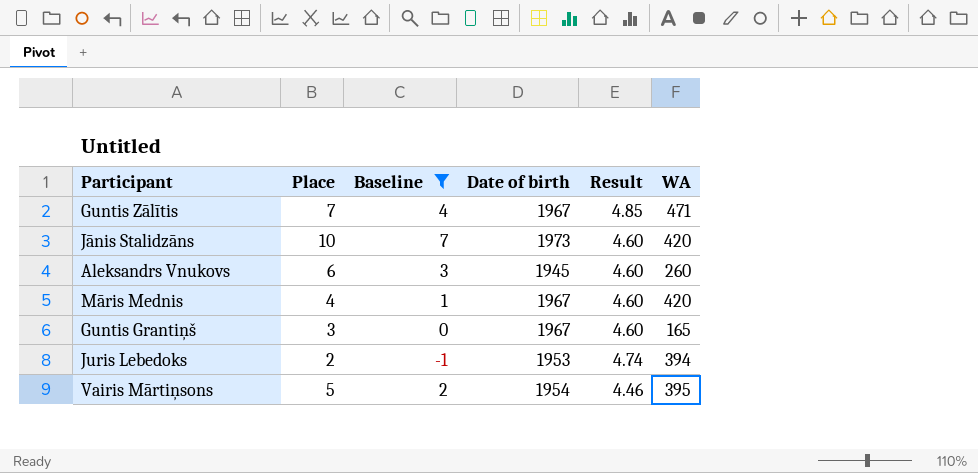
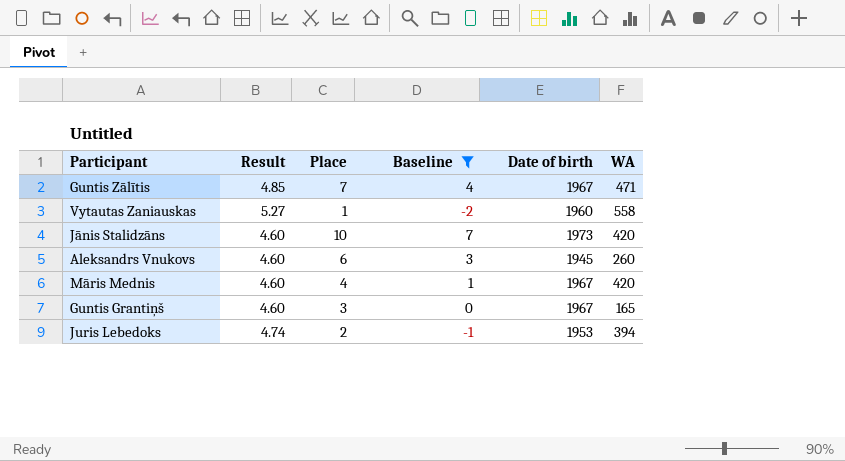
column Result | position: 5 -> 2
row Vairis Mārtiņsons: 5 | 2 | 1954 | 4.46 | 395 -> none
row Vytautas Zaniauskas: none -> 5.27 | 1 | -2 | 1960 | 558

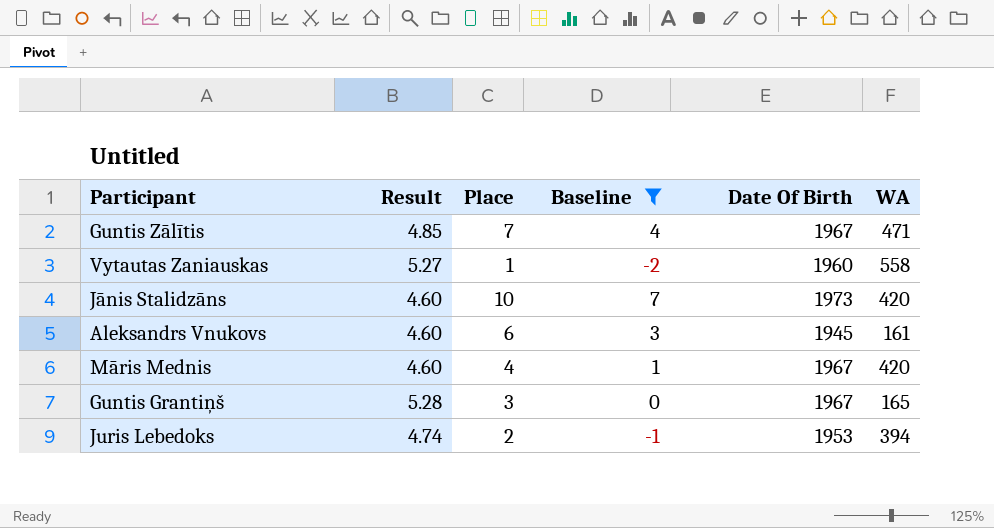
column name: Date of birth -> Date Of Birth
Aleksandrs Vnukovs | WA: 260 -> 161
Guntis Grantiņš | Result: 4.60 -> 5.28

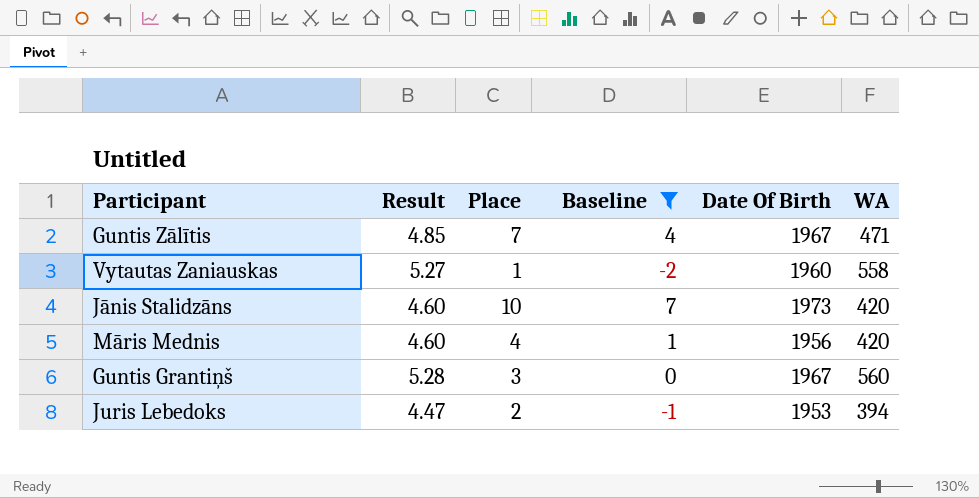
row Aleksandrs Vnukovs: 4.60 | 6 | 3 | 1945 | 161 -> none
Māris Mednis | Date Of Birth: 1967 -> 1956
Guntis Grantiņš | WA: 165 -> 560
Juris Lebedoks | Result: 4.74 -> 4.47

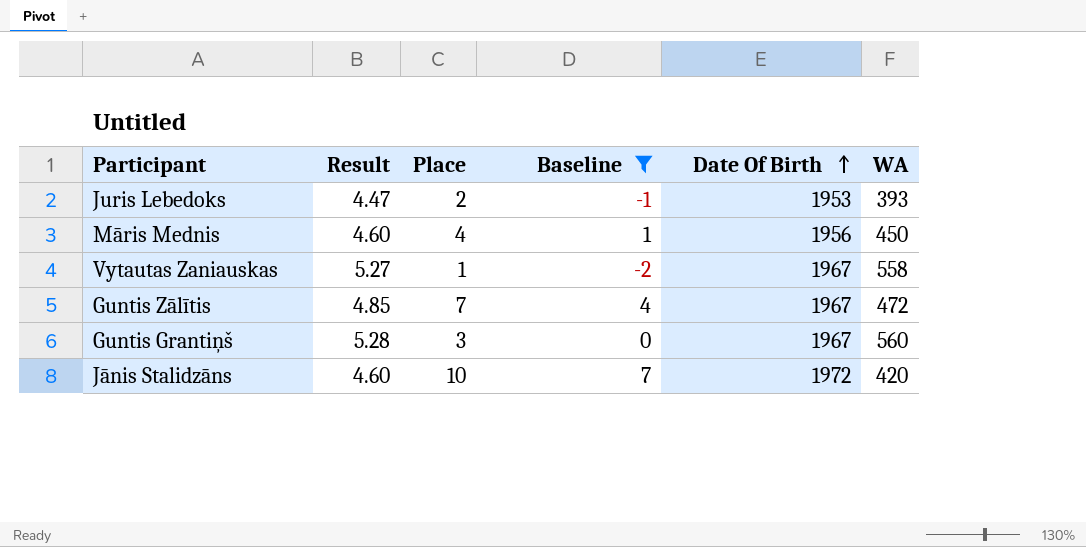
row order: none -> Date Of Birth ascending
Juris Lebedoks | WA: 394 -> 393
Māris Mednis | WA: 420 -> 450
Vytautas Zaniauskas | Date Of Birth: 1960 -> 1967
Guntis Zālītis | WA: 471 -> 472
Jānis Stalidzāns | Date Of Birth: 1973 -> 1972

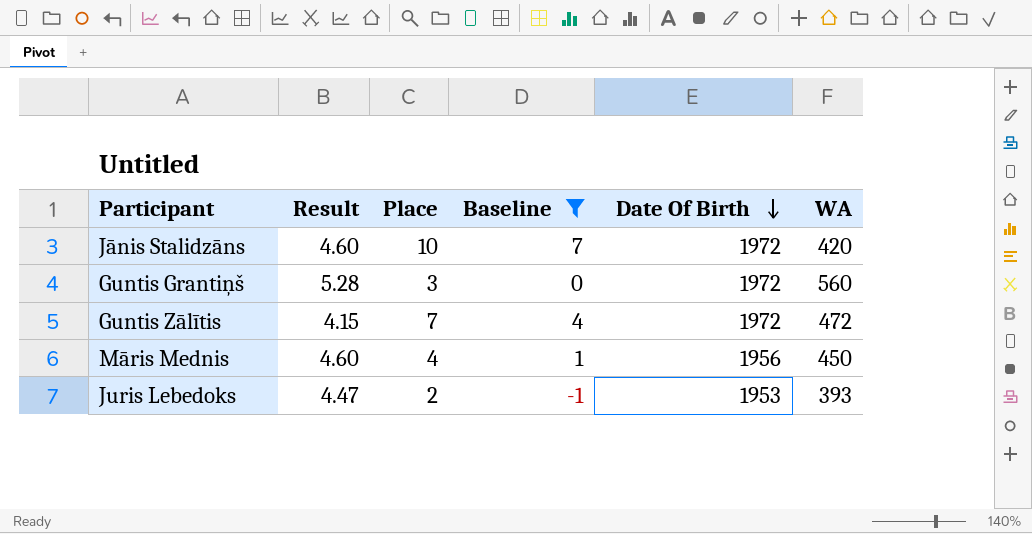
row order: Date Of Birth ascending -> Date Of Birth descending
row Vytautas Zaniauskas: 5.27 | 1 | -2 | 1967 | 558 -> none
Guntis Grantiņš | Date Of Birth: 1967 -> 1972
Guntis Zālītis | Result: 4.85 -> 4.15
Guntis Zālītis | Date Of Birth: 1967 -> 1972

